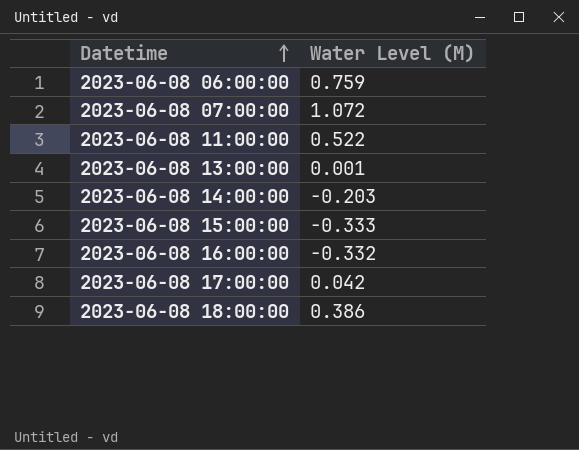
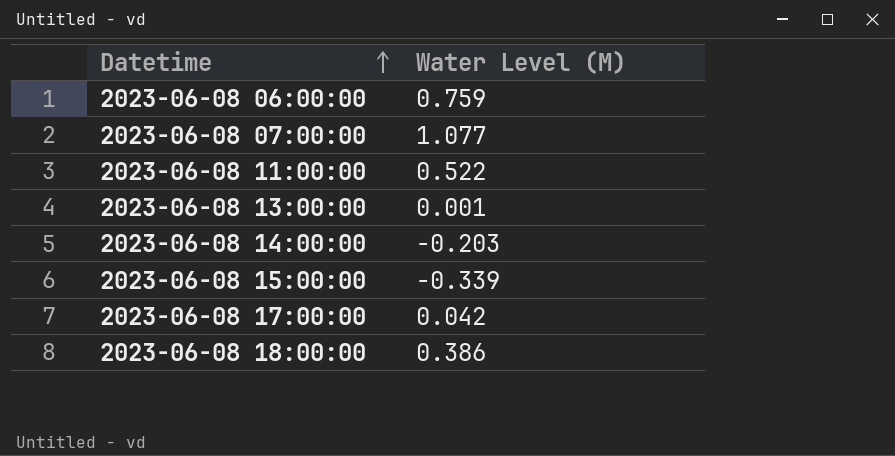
row 2023-06-08 16:00:00: -0.332 -> none
2023-06-08 07:00:00 | Water Level (M): 1.072 -> 1.077
2023-06-08 15:00:00 | Water Level (M): -0.333 -> -0.339

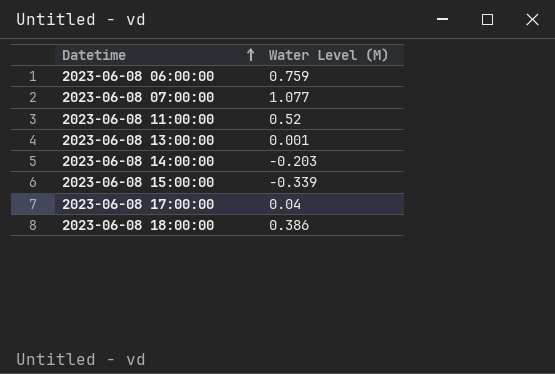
2023-06-08 11:00:00 | Water Level (M): 0.522 -> 0.52
2023-06-08 17:00:00 | Water Level (M): 0.042 -> 0.04

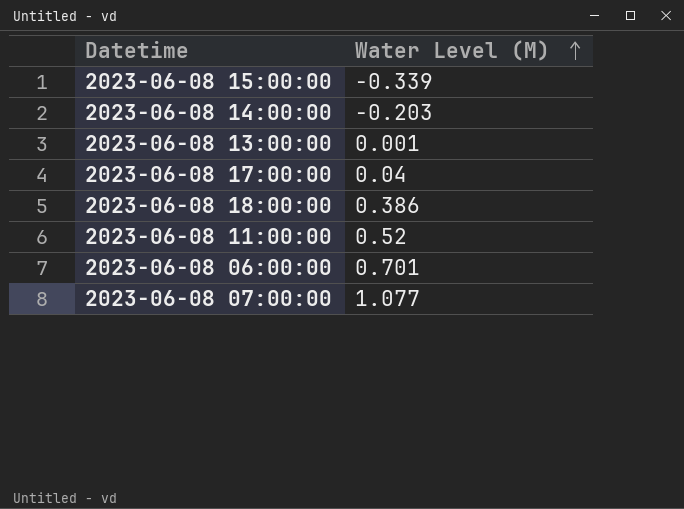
row order: Datetime ascending -> Water Level (M) ascending
2023-06-08 06:00:00 | Water Level (M): 0.759 -> 0.701

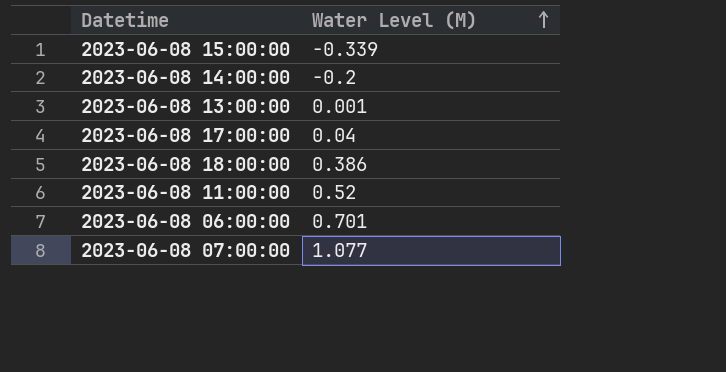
2023-06-08 14:00:00 | Water Level (M): -0.203 -> -0.2

